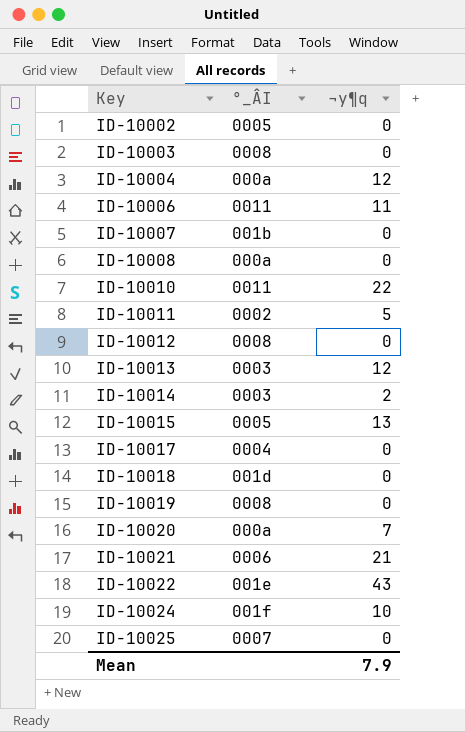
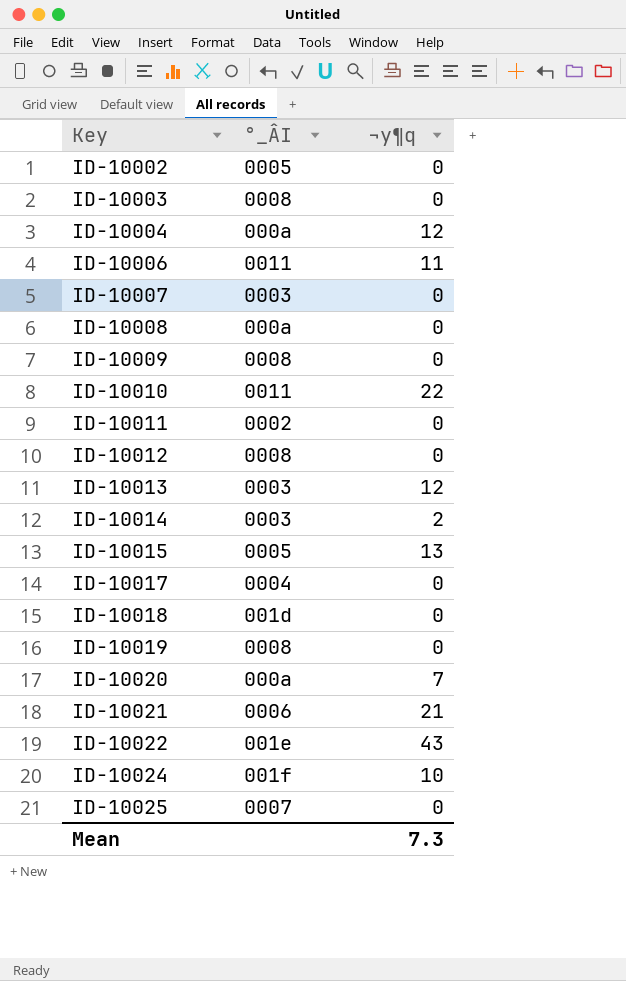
ID-10007 | °_ÂI: 001b -> 0003
row ID-10009: none -> 0008 | 0
ID-10011 | ¬y¶q: 5 -> 0
Mean | ¬y¶q: 7.9 -> 7.3

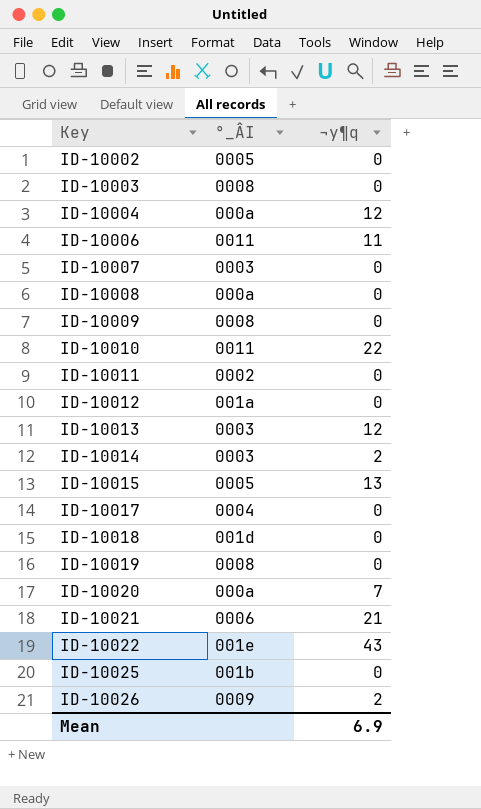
row ID-10024: 001f | 10 -> none
ID-10012 | °_ÂI: 0008 -> 001a
ID-10025 | °_ÂI: 0007 -> 001b
row ID-10026: none -> 0009 | 2
Mean | ¬y¶q: 7.3 -> 6.9

